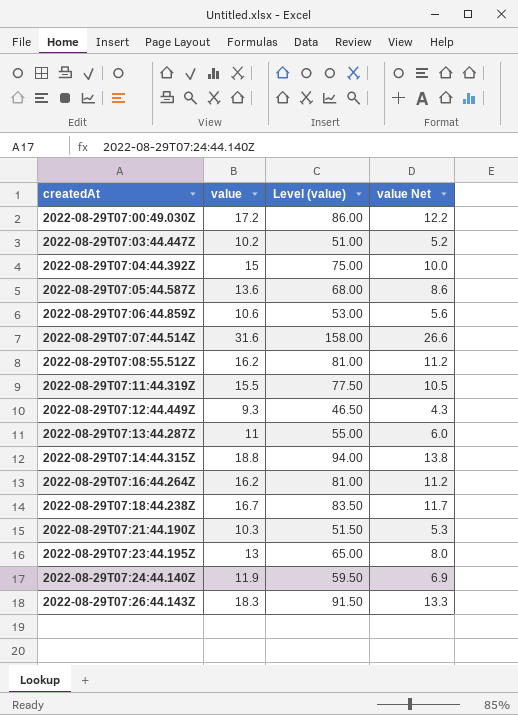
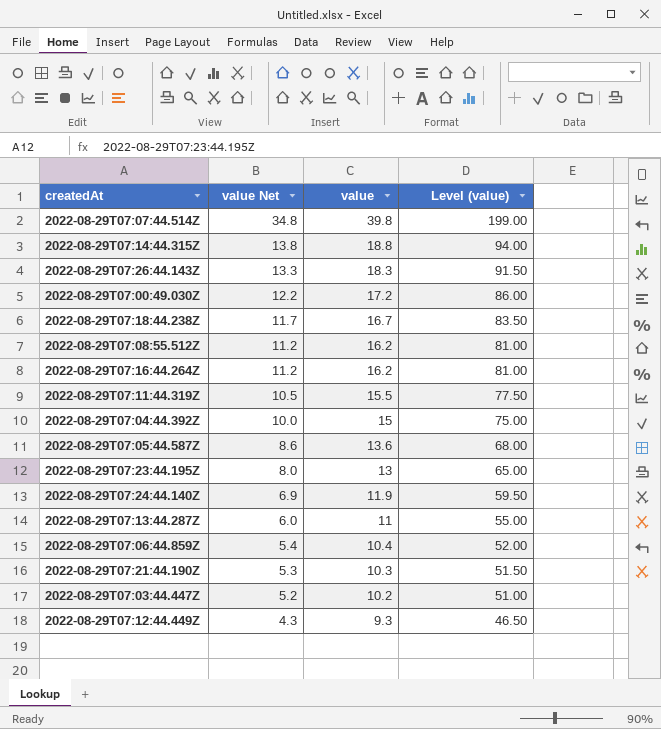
row order: createdAt ascending -> value Net descending
column value Net | position: 4 -> 2
2022-08-29T07:07:44.514Z | value Net: 26.6 -> 34.8
2022-08-29T07:07:44.514Z | value: 31.6 -> 39.8
2022-08-29T07:07:44.514Z | Level (value): 158.00 -> 199.00
2022-08-29T07:06:44.859Z | value Net: 5.6 -> 5.4
2022-08-29T07:06:44.859Z | value: 10.6 -> 10.4
2022-08-29T07:06:44.859Z | Level (value): 53.00 -> 52.00

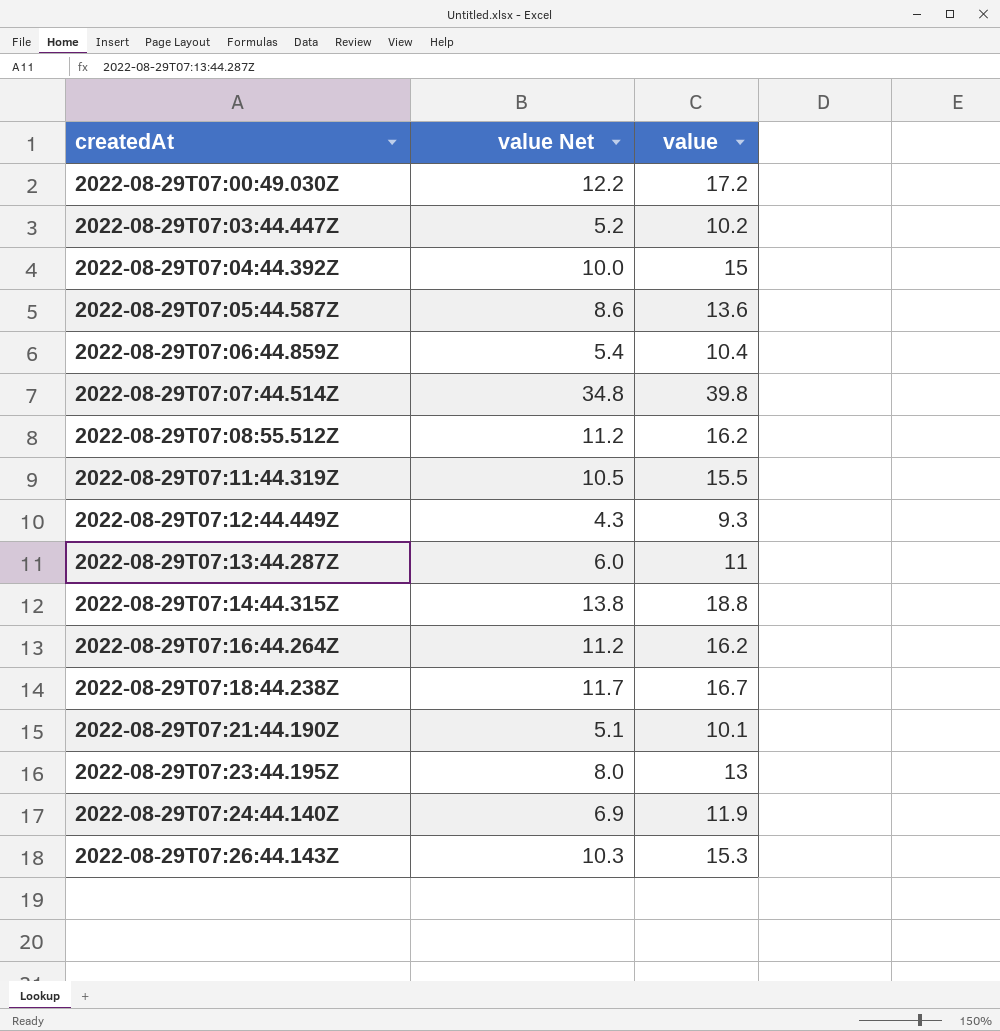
row order: value Net descending -> createdAt ascending
column Level (value) | formula: [value] * 5 -> none
2022-08-29T07:21:44.190Z | value Net: 5.3 -> 5.1
2022-08-29T07:21:44.190Z | value: 10.3 -> 10.1
2022-08-29T07:26:44.143Z | value Net: 13.3 -> 10.3
2022-08-29T07:26:44.143Z | value: 18.3 -> 15.3

